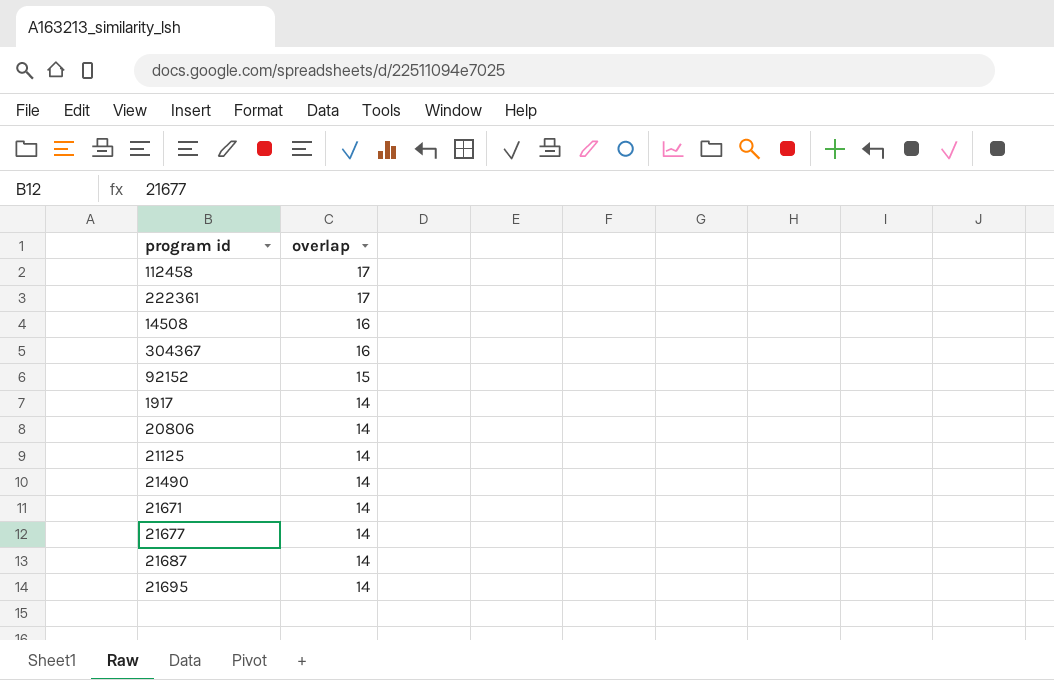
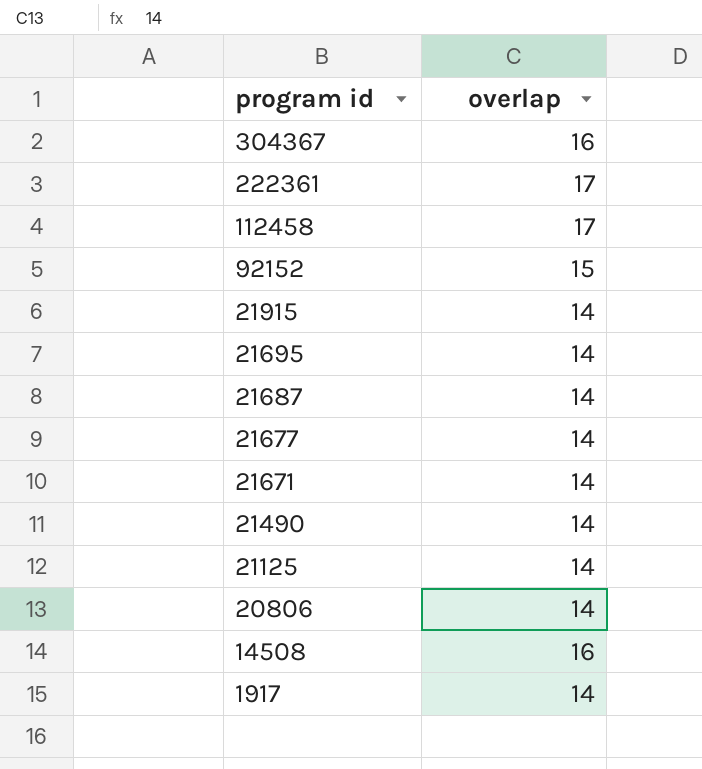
row order: overlap descending -> program id descending
row 21915: none -> 14

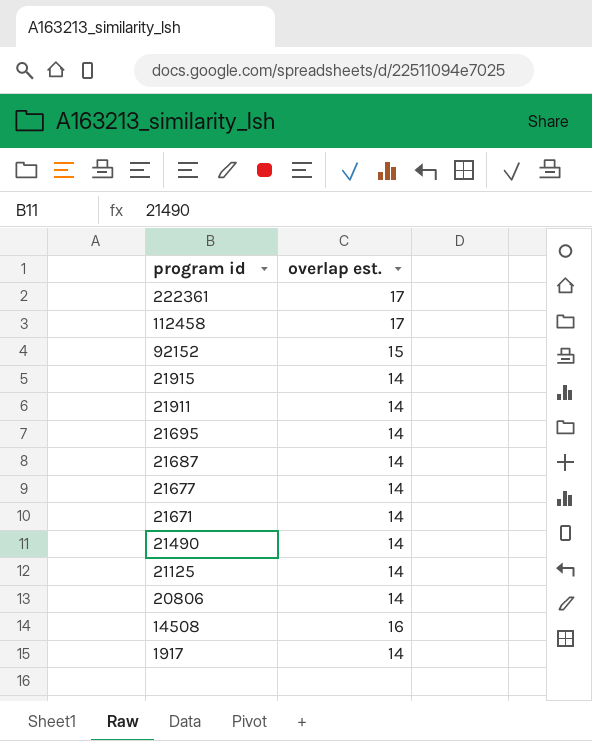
column name: overlap -> overlap est.
row 304367: 16 -> none
row 21911: none -> 14

